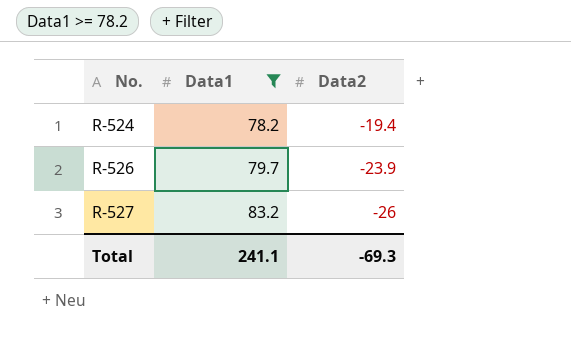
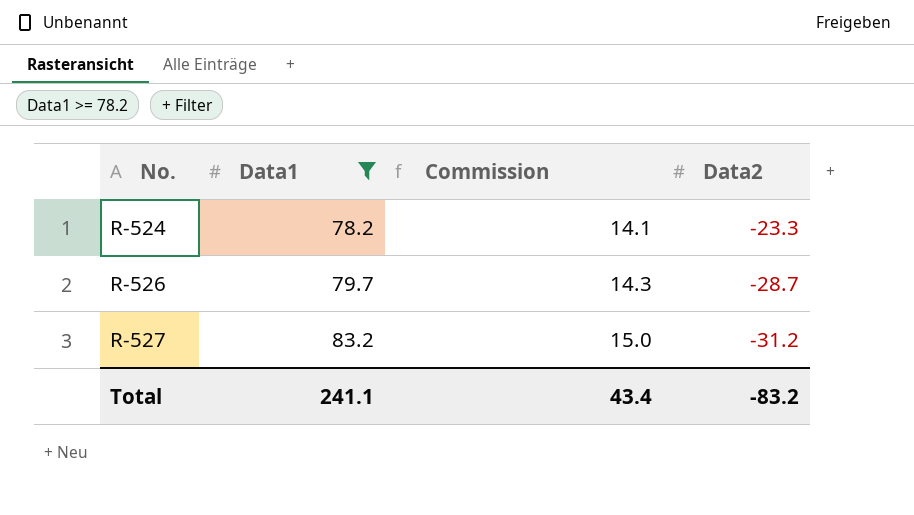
column Commission | formula: none -> [Data1] * 0.18
R-524 | Data2: -19.4 -> -23.3
R-526 | Data2: -23.9 -> -28.7
R-527 | Data2: -26 -> -31.2
Total | Data2: -69.3 -> -83.2

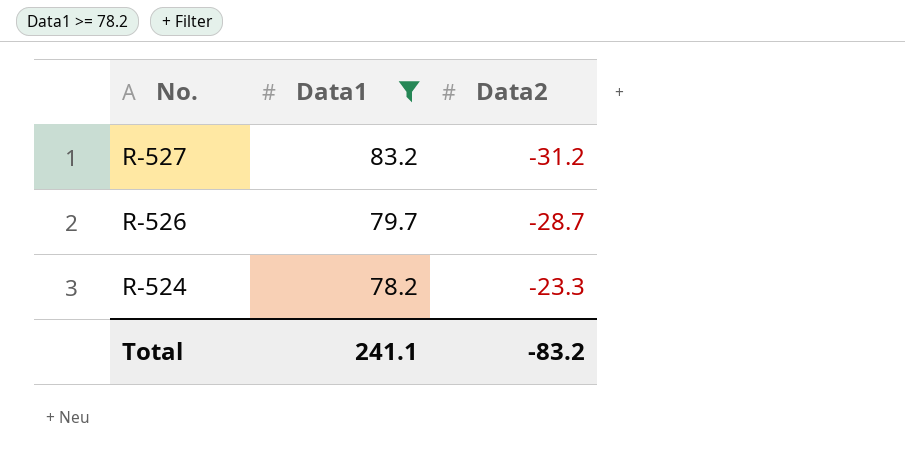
row order: No. ascending -> No. descending
column Commission | formula: [Data1] * 0.18 -> none

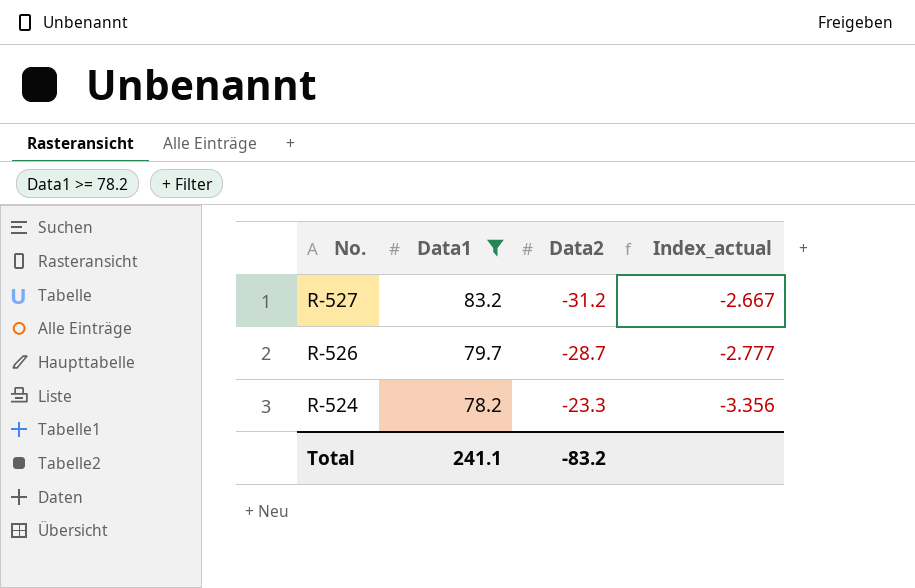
column Index_actual | formula: none -> [Data1] / [Data2]

